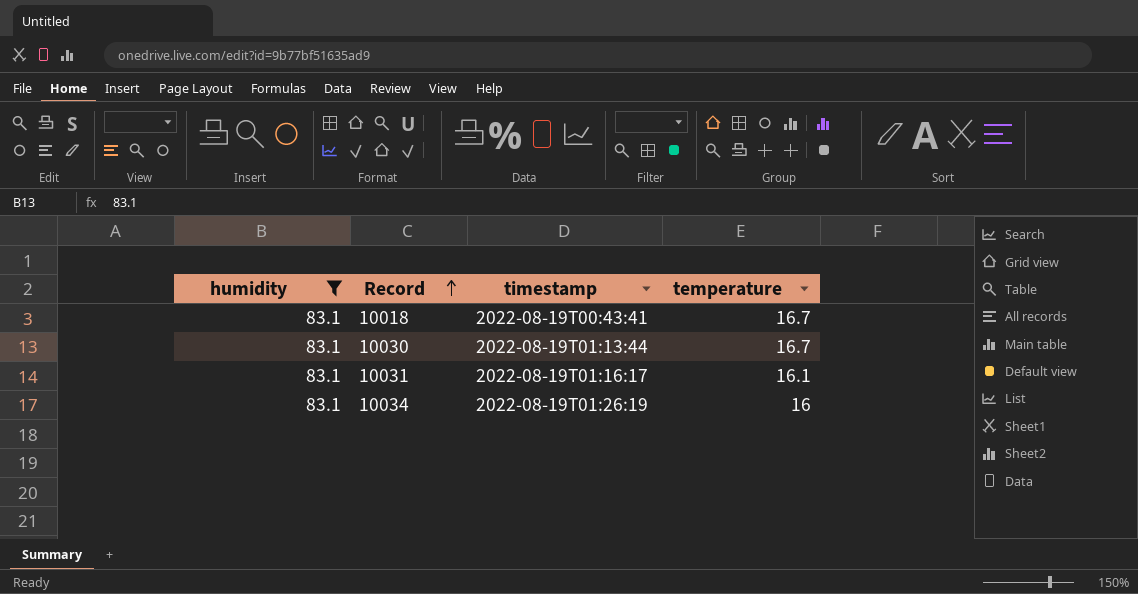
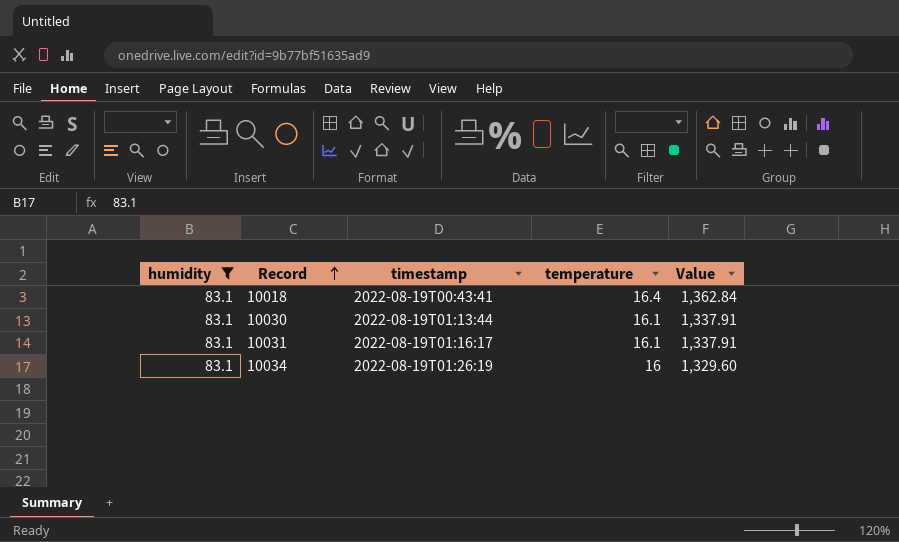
column Value | formula: none -> [humidity] * [temperature]
10018 | temperature: 16.7 -> 16.4
10030 | temperature: 16.7 -> 16.1

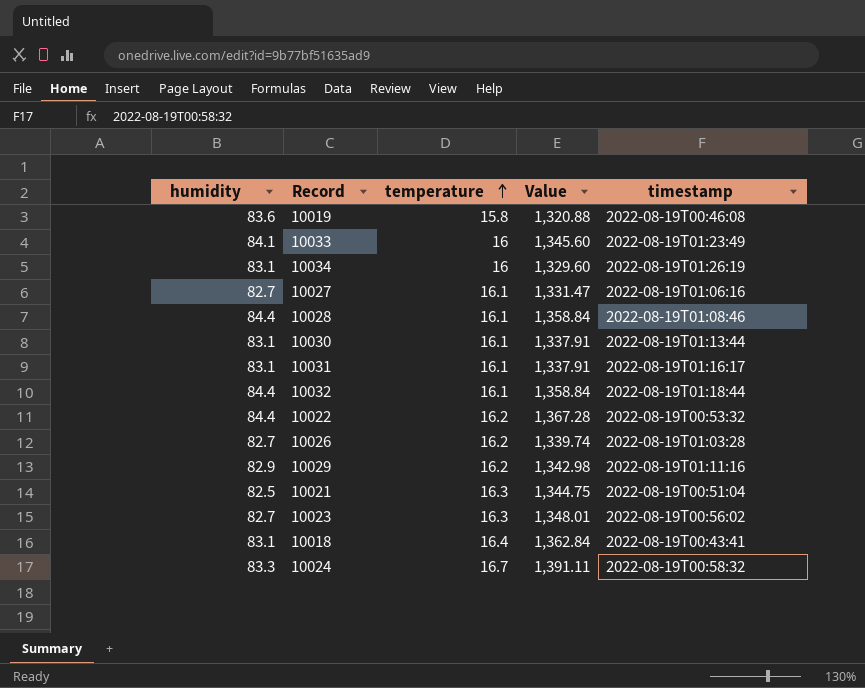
filter: humidity = 83.1 -> none
row order: Record ascending -> temperature ascending
column timestamp | position: 3 -> 5

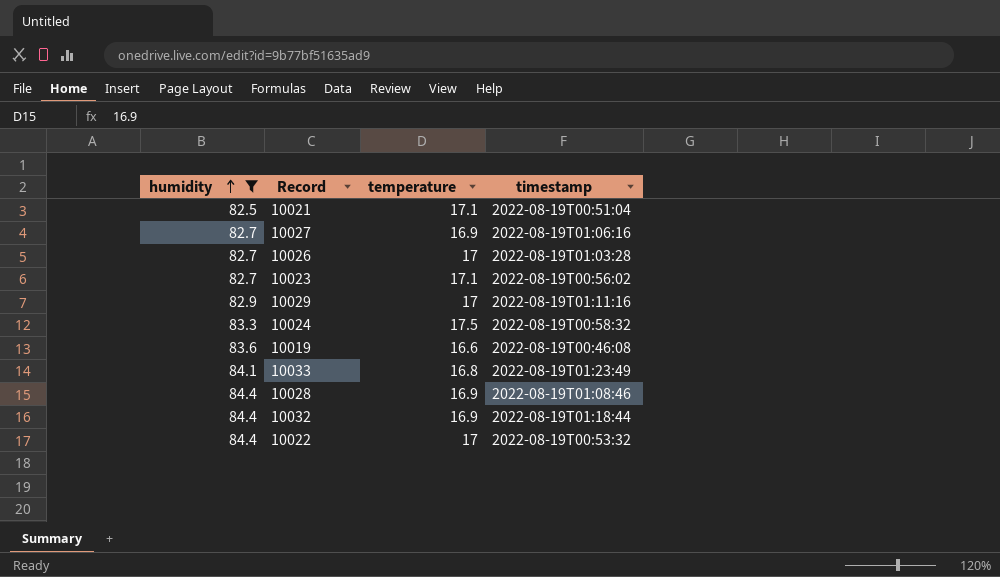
filter: none -> humidity != 83.1
row order: temperature ascending -> humidity ascending
column Value | formula: [humidity] * [temperature] -> none
10021 | temperature: 16.3 -> 17.1
10027 | temperature: 16.1 -> 16.9
10026 | temperature: 16.2 -> 17
10023 | temperature: 16.3 -> 17.1
10029 | temperature: 16.2 -> 17
10024 | temperature: 16.7 -> 17.5
10019 | temperature: 15.8 -> 16.6
10033 | temperature: 16 -> 16.8
10028 | temperature: 16.1 -> 16.9
10032 | temperature: 16.1 -> 16.9
10022 | temperature: 16.2 -> 17

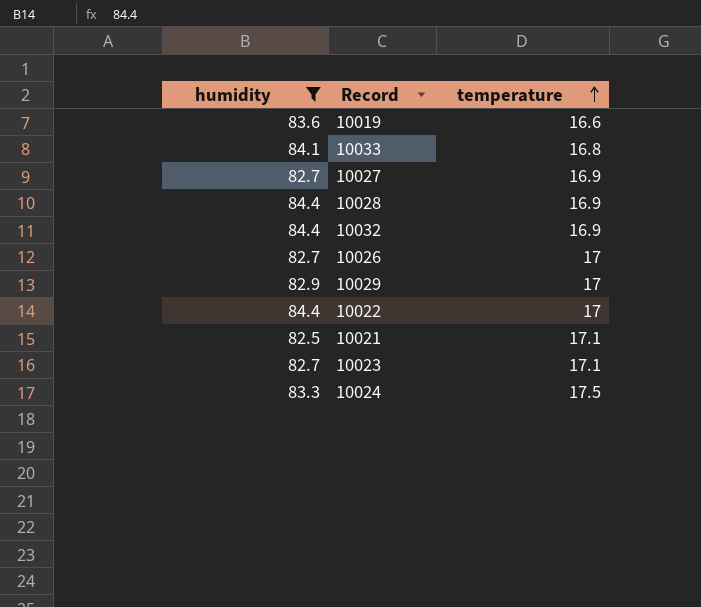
row order: humidity ascending -> temperature ascending
column timestamp | position: 4 -> none

